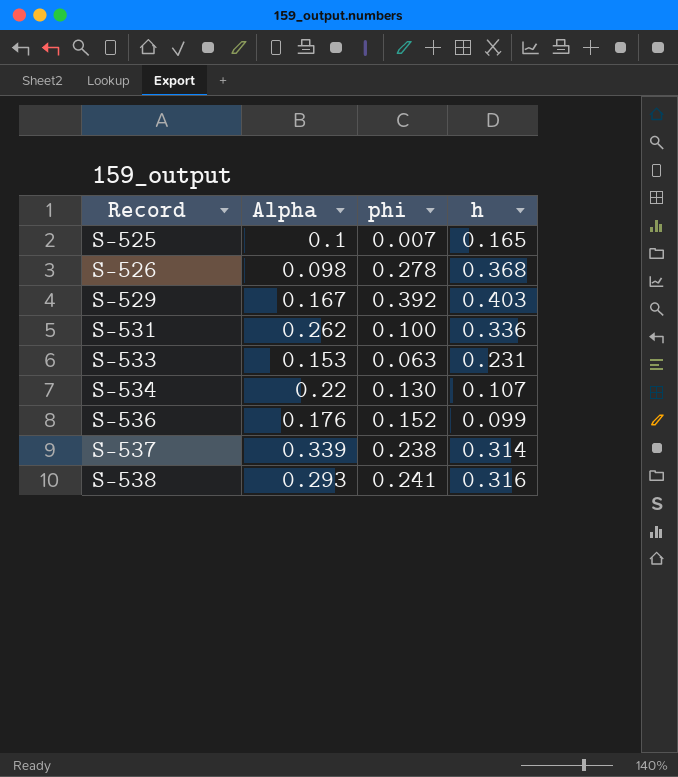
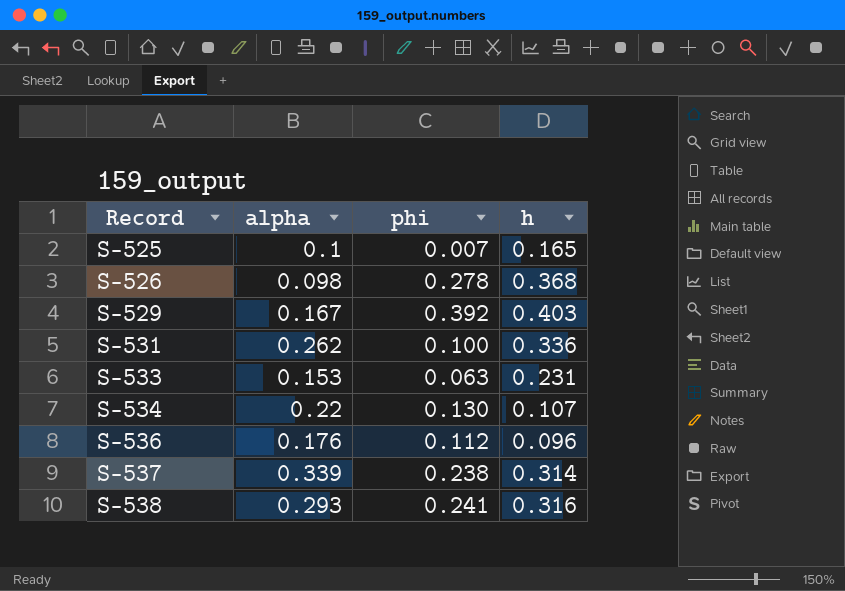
column name: Alpha -> alpha
S-536 | phi: 0.152 -> 0.112
S-536 | h: 0.099 -> 0.096

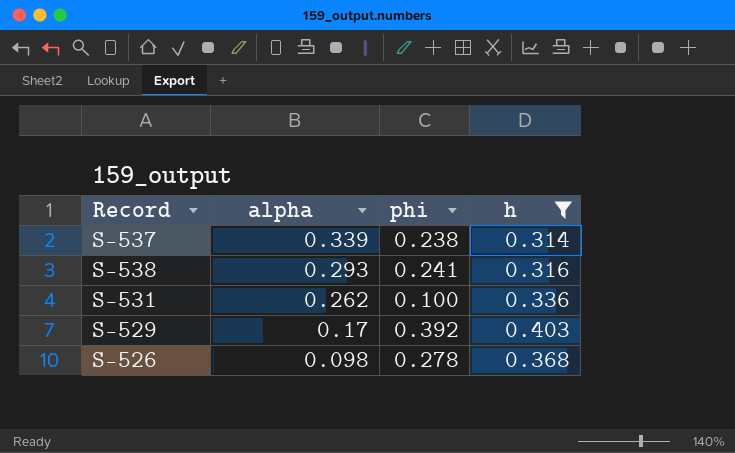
filter: none -> h >= 0.314
row order: Record ascending -> alpha descending
S-529 | alpha: 0.167 -> 0.17

